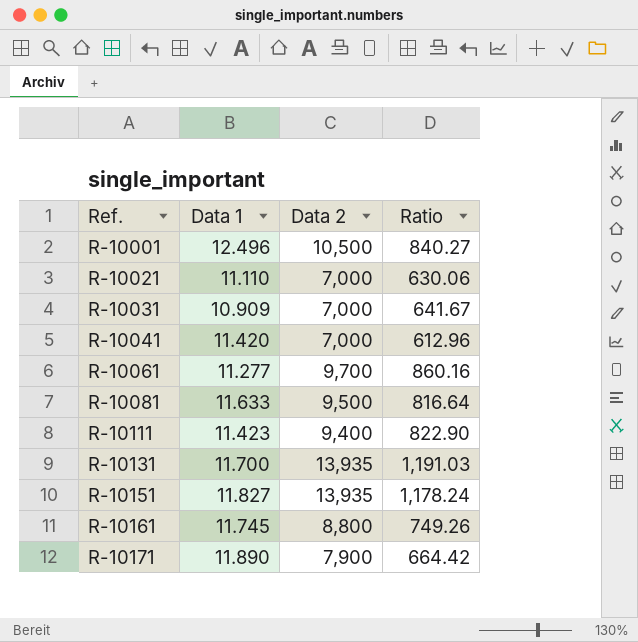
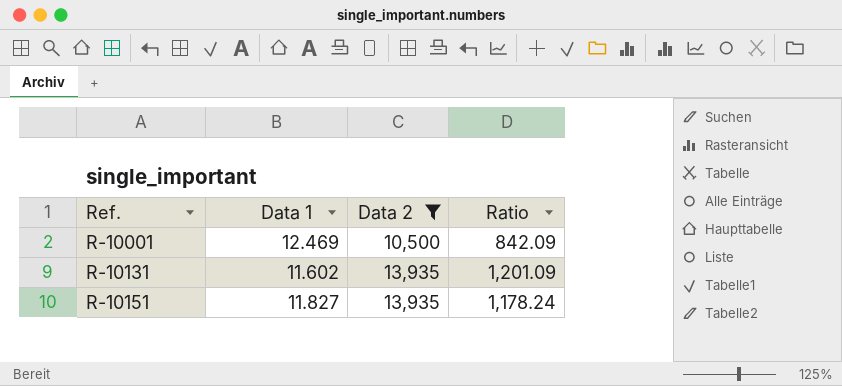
filter: none -> Data 2 >= 10,500
R-10001 | Data 1: 12.496 -> 12.469
R-10001 | Ratio: 840.27 -> 842.09
R-10131 | Data 1: 11.700 -> 11.602
R-10131 | Ratio: 1,191.03 -> 1,201.09

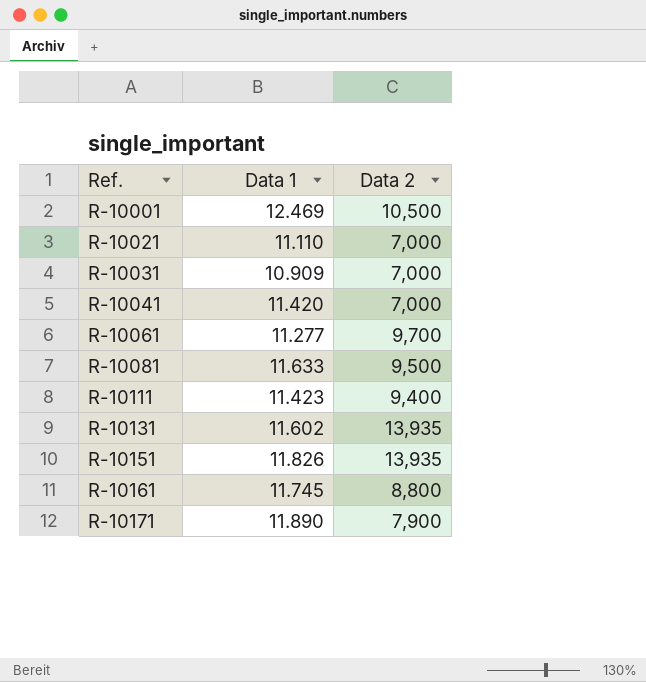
filter: Data 2 >= 10,500 -> none
column Ratio | formula: [Data 2] / [Data 1] -> none
R-10151 | Data 1: 11.827 -> 11.826

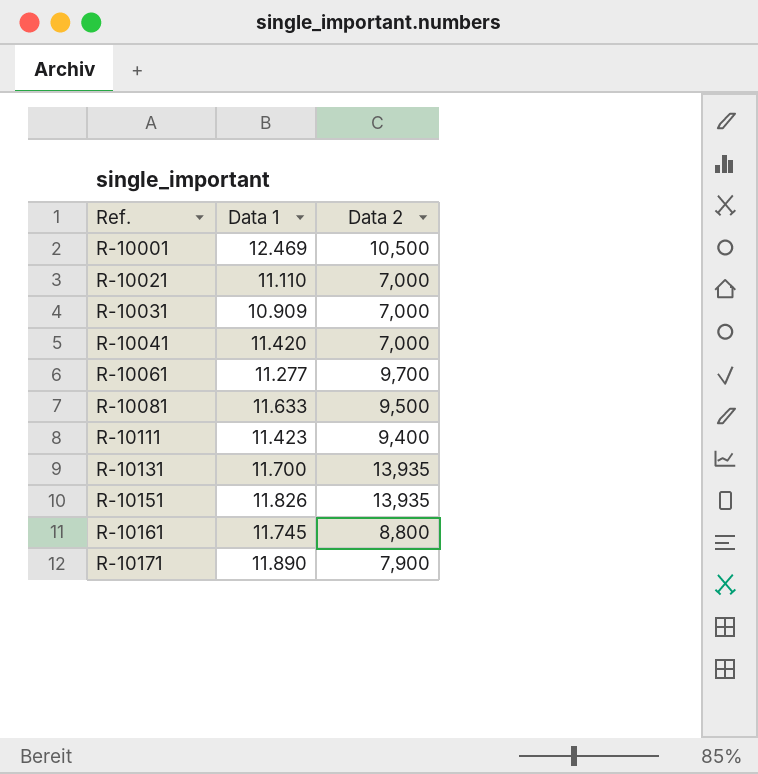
R-10131 | Data 1: 11.602 -> 11.700

